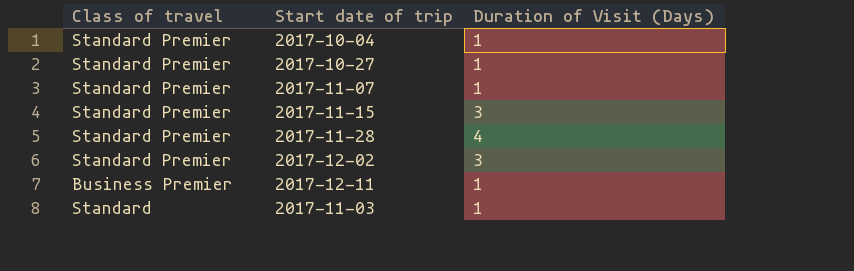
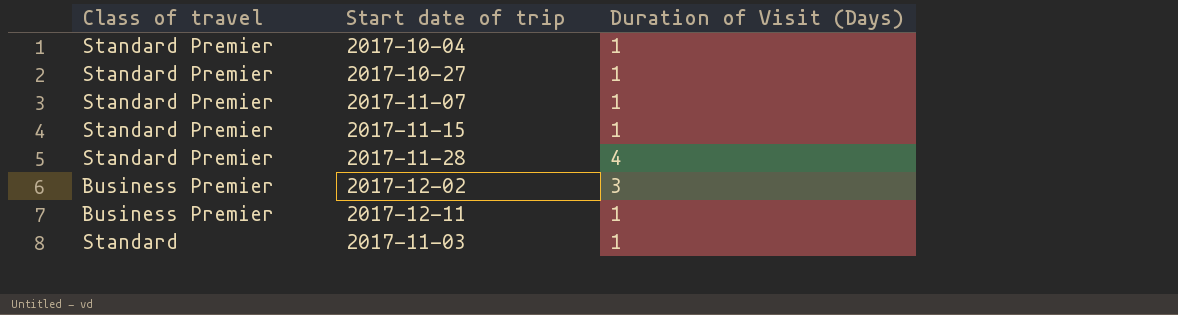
2017-11-15 | Duration of Visit (Days): 3 -> 1
2017-12-02 | Class of travel: Standard Premier -> Business Premier

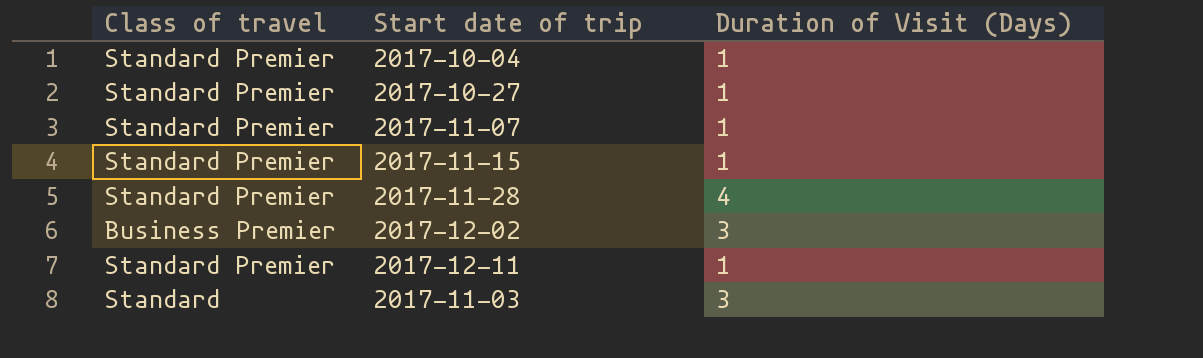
2017-12-11 | Class of travel: Business Premier -> Standard Premier
2017-11-03 | Duration of Visit (Days): 1 -> 3

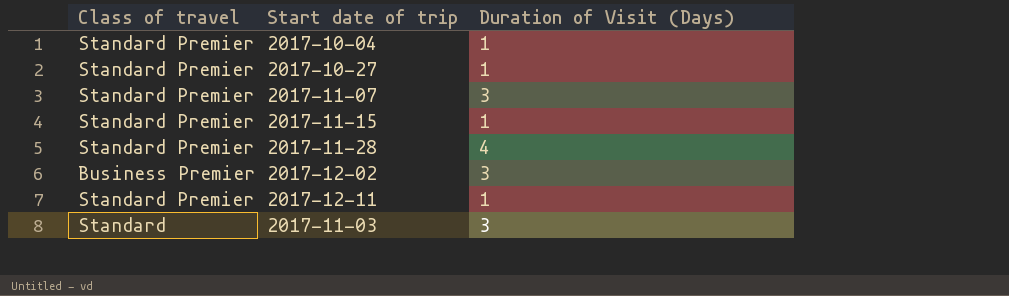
2017-11-07 | Duration of Visit (Days): 1 -> 3

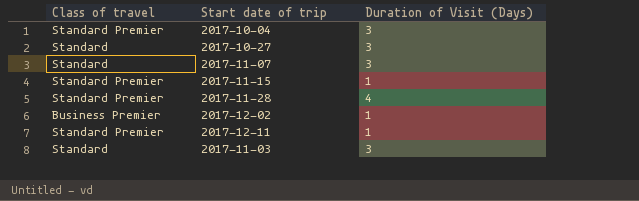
2017-10-04 | Duration of Visit (Days): 1 -> 3
2017-10-27 | Class of travel: Standard Premier -> Standard
2017-10-27 | Duration of Visit (Days): 1 -> 3
2017-11-07 | Class of travel: Standard Premier -> Standard
2017-12-02 | Duration of Visit (Days): 3 -> 1

